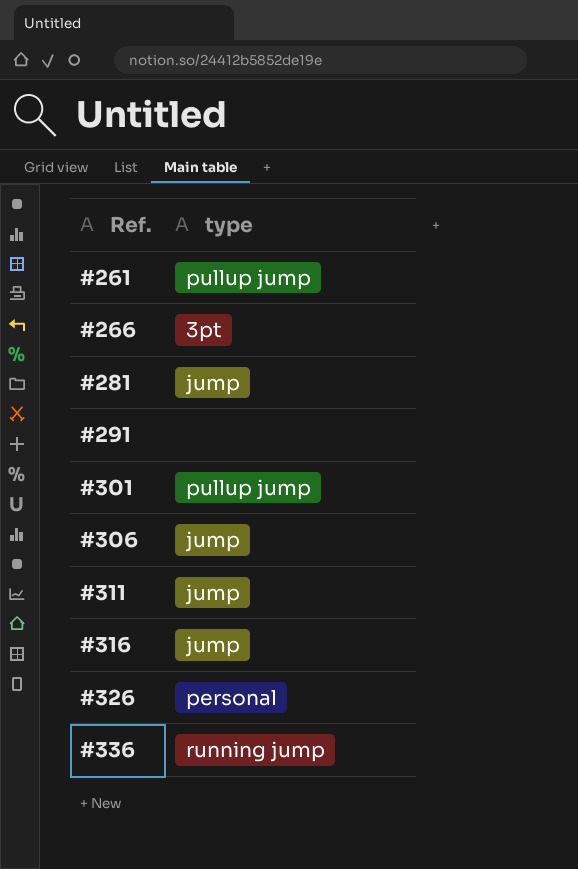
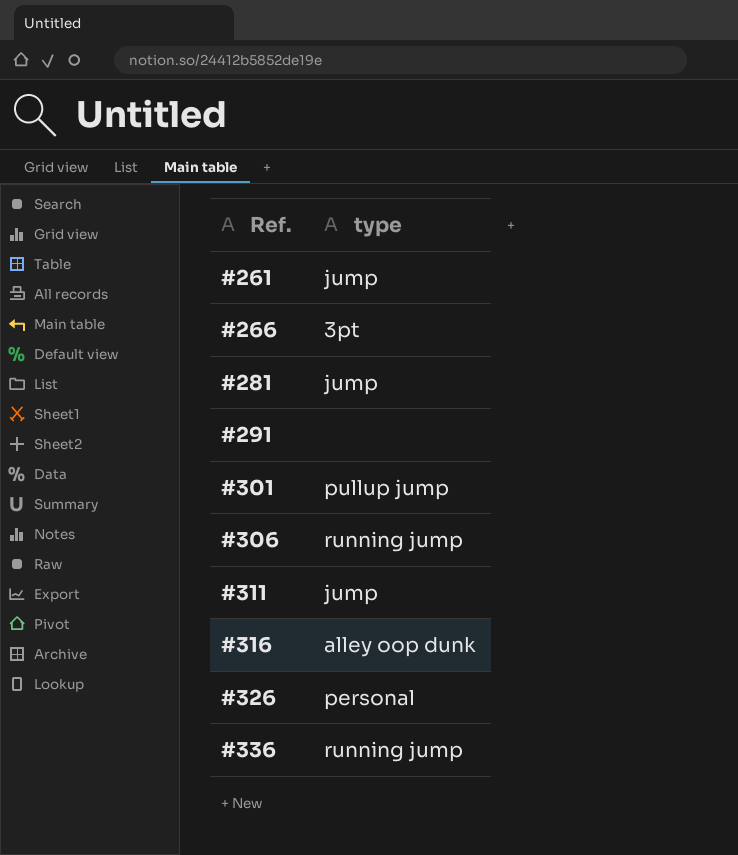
#261 | type: pullup jump -> jump
#306 | type: jump -> running jump
#316 | type: jump -> alley oop dunk

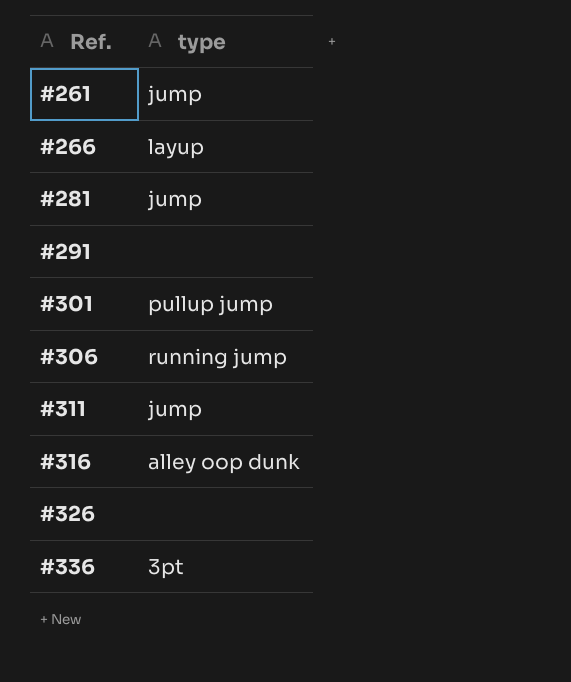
#266 | type: 3pt -> layup
#326 | type: personal -> none
#336 | type: running jump -> 3pt

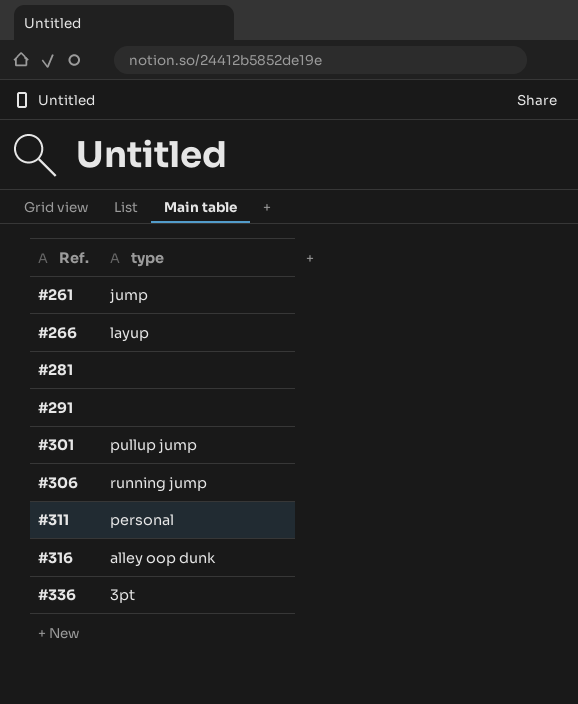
row #326: none -> none
#281 | type: jump -> none
#311 | type: jump -> personal

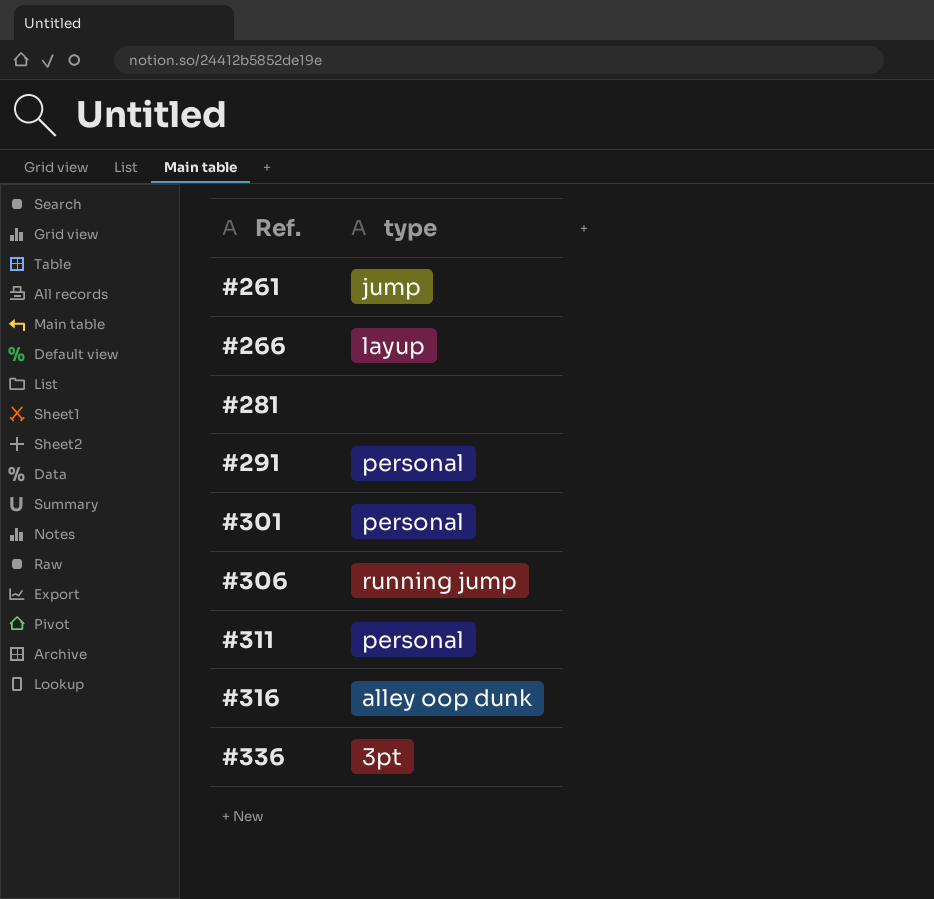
#291 | type: none -> personal
#301 | type: pullup jump -> personal

